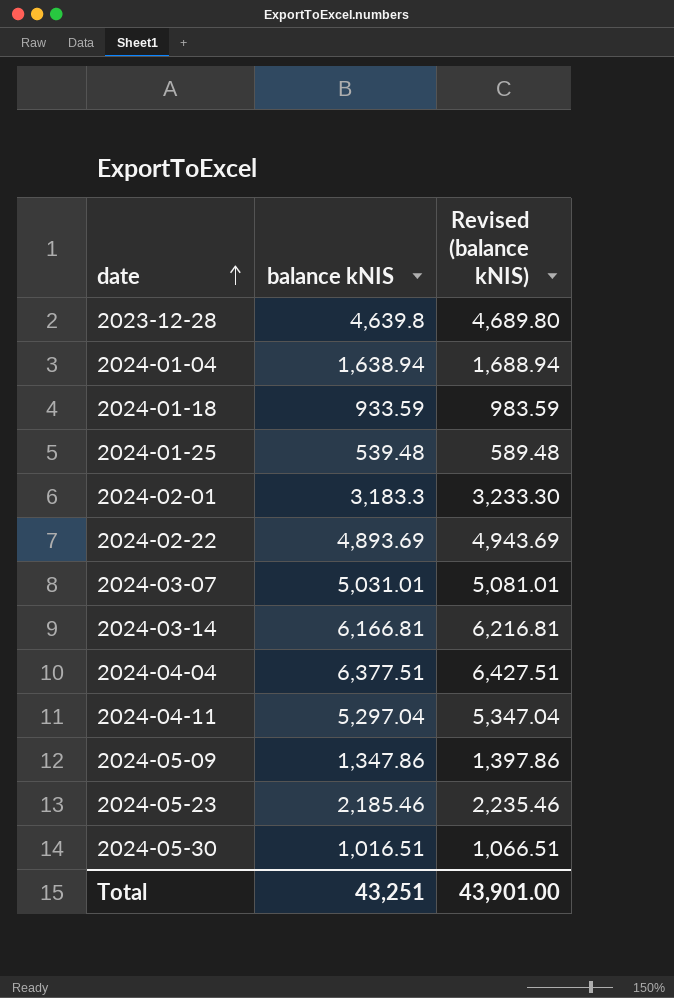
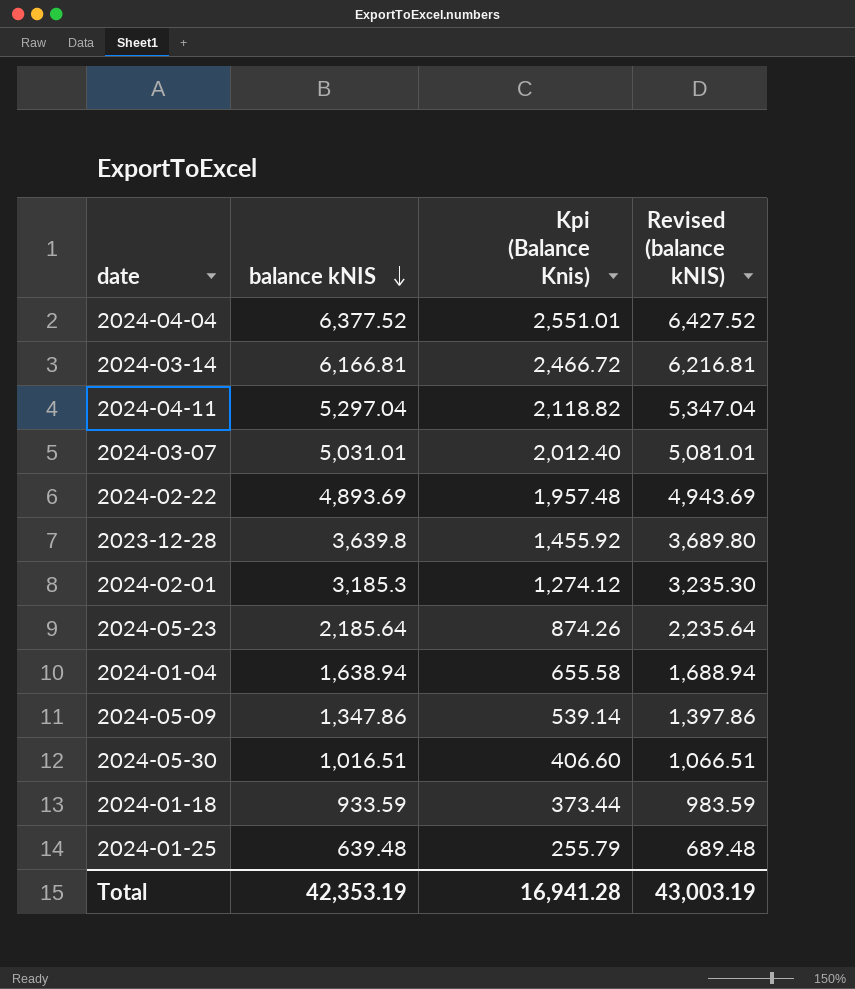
row order: date ascending -> balance kNIS descending
column Kpi (Balance Knis) | formula: none -> [balance kNIS] * 0.4
2024-04-04 | balance kNIS: 6,377.51 -> 6,377.52
2024-04-04 | Revised (balance kNIS): 6,427.51 -> 6,427.52
2023-12-28 | balance kNIS: 4,639.8 -> 3,639.8
2023-12-28 | Revised (balance kNIS): 4,689.80 -> 3,689.80
2024-02-01 | balance kNIS: 3,183.3 -> 3,185.3
2024-02-01 | Revised (balance kNIS): 3,233.30 -> 3,235.30
2024-05-23 | balance kNIS: 2,185.46 -> 2,185.64
2024-05-23 | Revised (balance kNIS): 2,235.46 -> 2,235.64
2024-01-25 | balance kNIS: 539.48 -> 639.48
2024-01-25 | Revised (balance kNIS): 589.48 -> 689.48
Total | balance kNIS: 43,251 -> 42,353.19
Total | Revised (balance kNIS): 43,901.00 -> 43,003.19

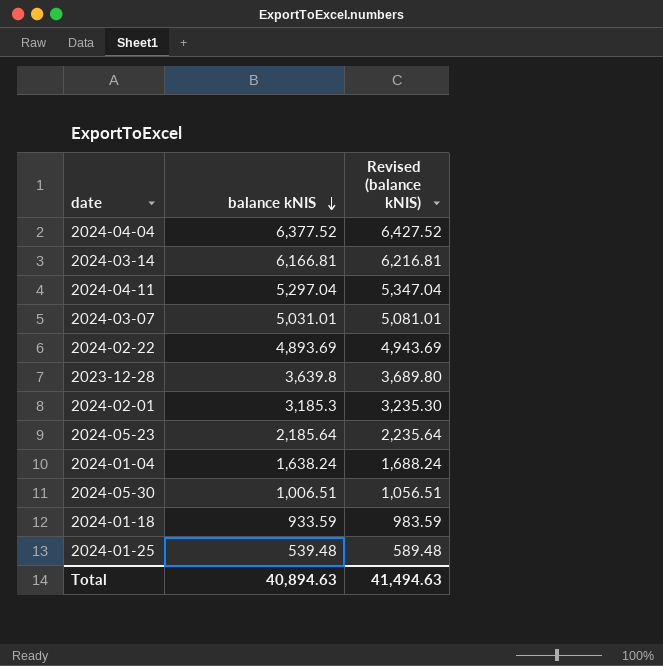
column Kpi (Balance Knis) | formula: [balance kNIS] * 0.4 -> none
row 2024-05-09: 1,347.86 | 539.14 | 1,397.86 -> none
2024-01-04 | balance kNIS: 1,638.94 -> 1,638.24
2024-01-04 | Revised (balance kNIS): 1,688.94 -> 1,688.24
2024-05-30 | balance kNIS: 1,016.51 -> 1,006.51
2024-05-30 | Revised (balance kNIS): 1,066.51 -> 1,056.51
2024-01-25 | balance kNIS: 639.48 -> 539.48
2024-01-25 | Revised (balance kNIS): 689.48 -> 589.48
Total | balance kNIS: 42,353.19 -> 40,894.63
Total | Revised (balance kNIS): 43,003.19 -> 41,494.63

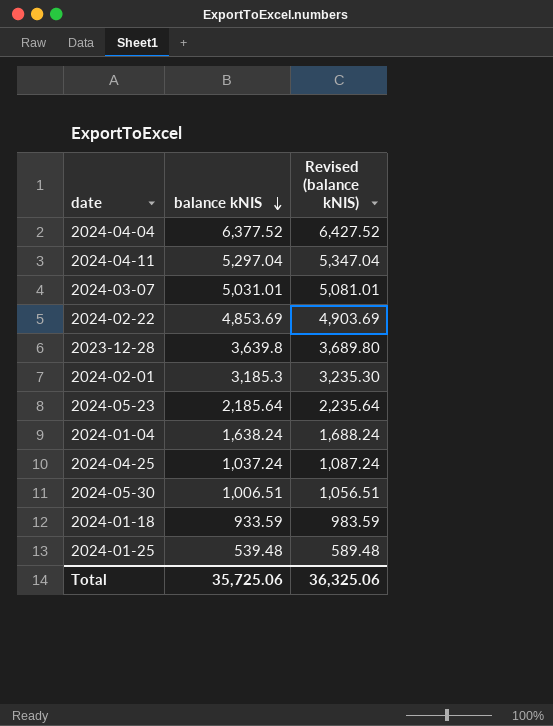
row 2024-03-14: 6,166.81 | 6,216.81 -> none
2024-02-22 | balance kNIS: 4,893.69 -> 4,853.69
2024-02-22 | Revised (balance kNIS): 4,943.69 -> 4,903.69
row 2024-04-25: none -> 1,037.24 | 1,087.24
Total | balance kNIS: 40,894.63 -> 35,725.06
Total | Revised (balance kNIS): 41,494.63 -> 36,325.06

